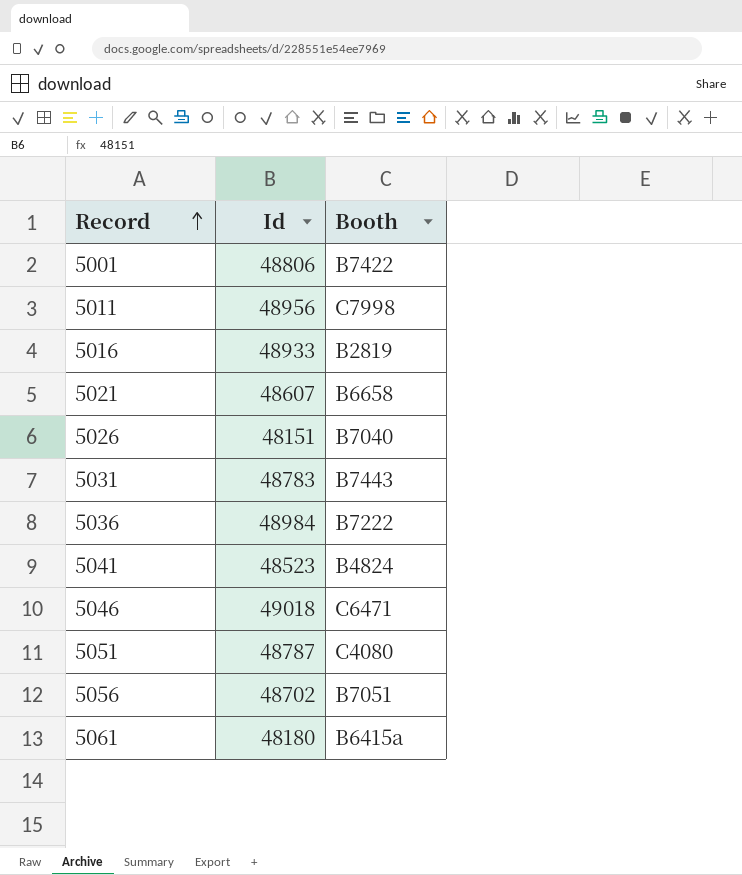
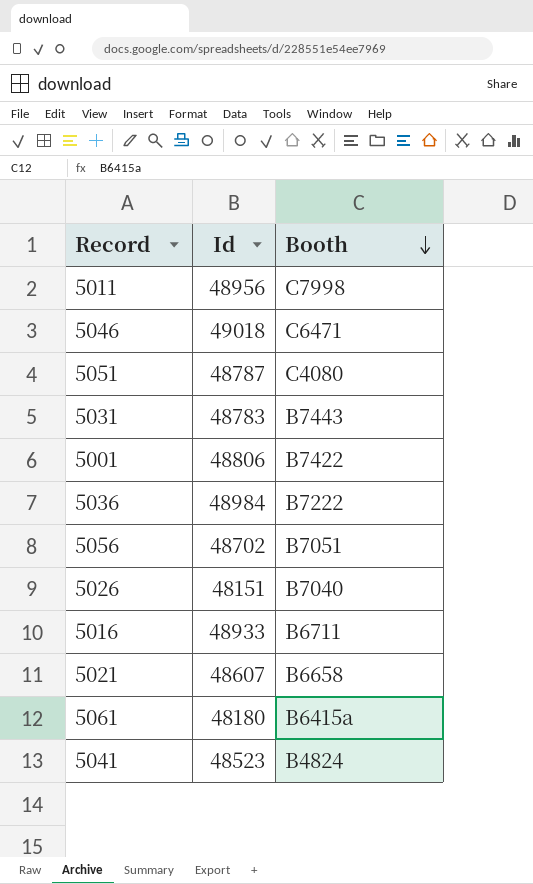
row order: Record ascending -> Booth descending
5016 | Booth: B2819 -> B6711

